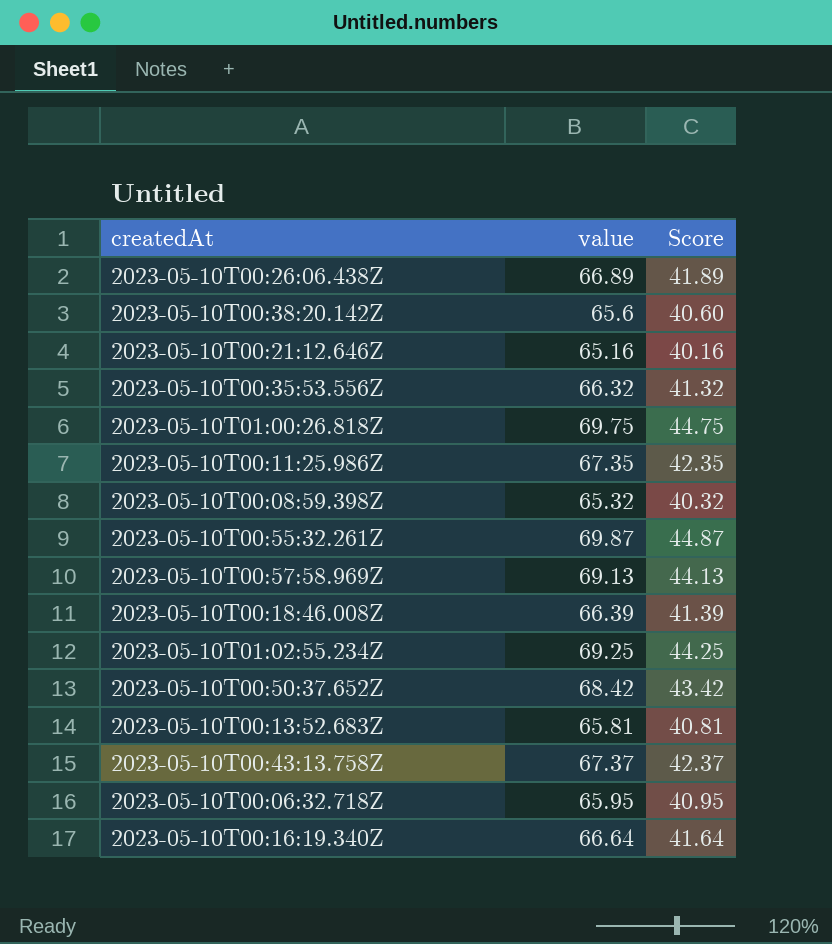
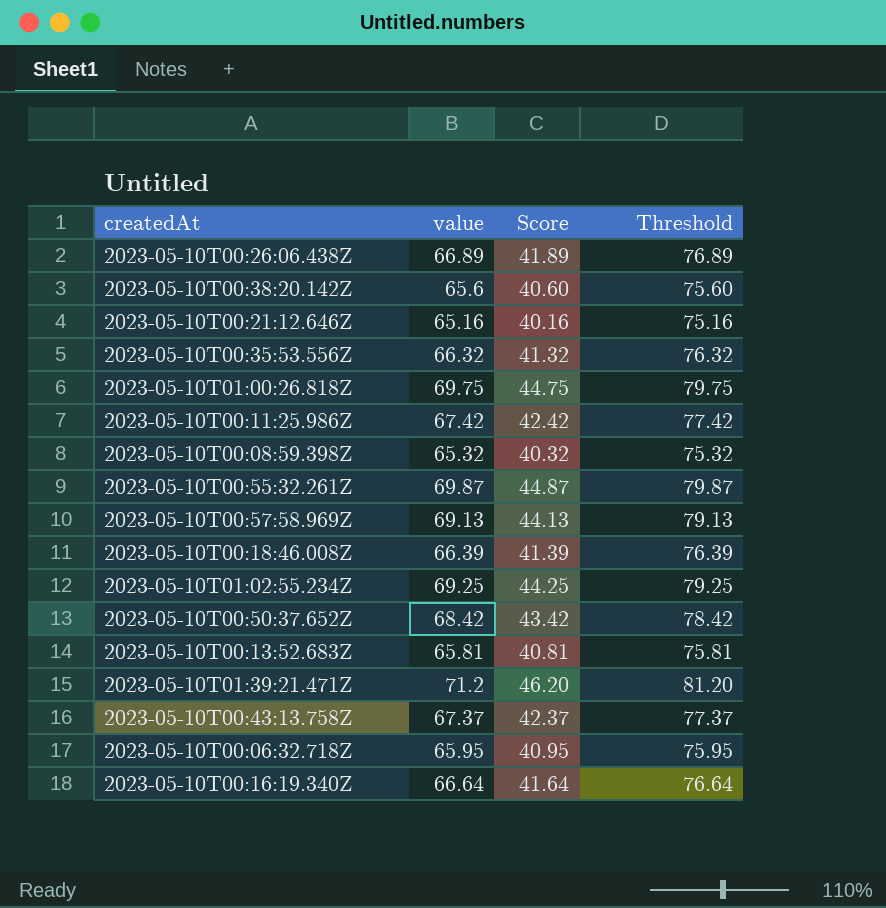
column Threshold | formula: none -> [value] + 10
2023-05-10T00:11:25.986Z | value: 67.35 -> 67.42
2023-05-10T00:11:25.986Z | Score: 42.35 -> 42.42
row 2023-05-10T01:39:21.471Z: none -> 71.2 | 46.20 | 81.20

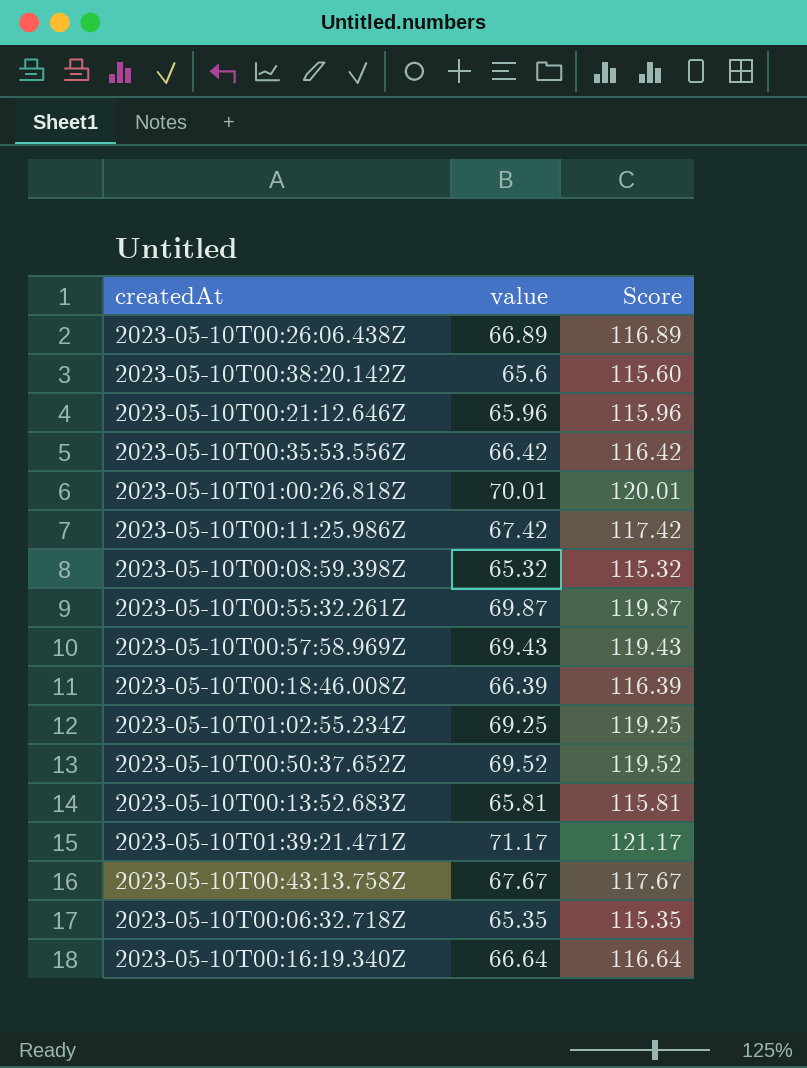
column Threshold | formula: [value] + 10 -> none
column Score | formula: [value] - 25 -> [value] + 50
2023-05-10T00:21:12.646Z | value: 65.16 -> 65.96
2023-05-10T00:35:53.556Z | value: 66.32 -> 66.42
2023-05-10T01:00:26.818Z | value: 69.75 -> 70.01
2023-05-10T00:57:58.969Z | value: 69.13 -> 69.43
2023-05-10T00:50:37.652Z | value: 68.42 -> 69.52
2023-05-10T01:39:21.471Z | value: 71.2 -> 71.17
2023-05-10T00:43:13.758Z | value: 67.37 -> 67.67
2023-05-10T00:06:32.718Z | value: 65.95 -> 65.35

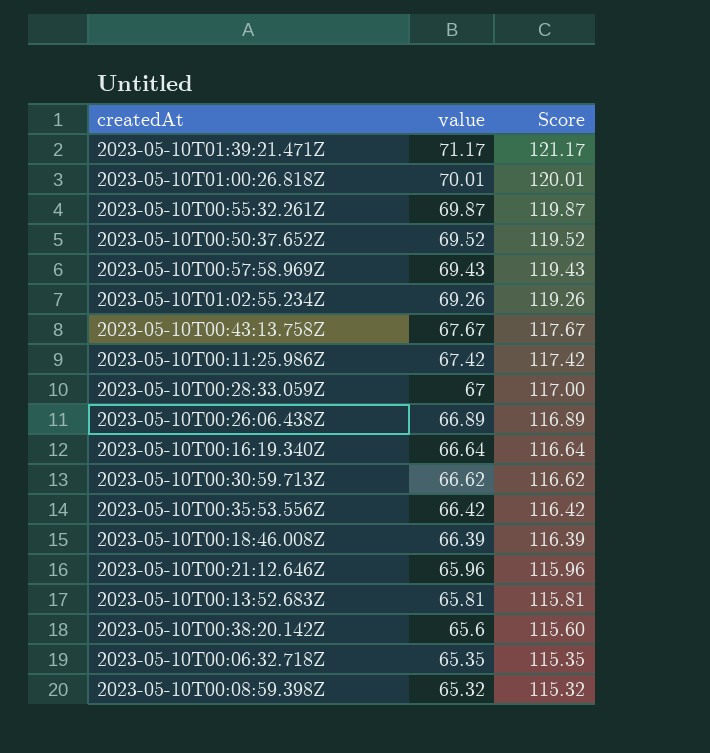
row order: none -> value descending
2023-05-10T01:02:55.234Z | value: 69.25 -> 69.26
2023-05-10T01:02:55.234Z | Score: 119.25 -> 119.26
row 2023-05-10T00:28:33.059Z: none -> 67 | 117.00
row 2023-05-10T00:30:59.713Z: none -> 66.62 | 116.62

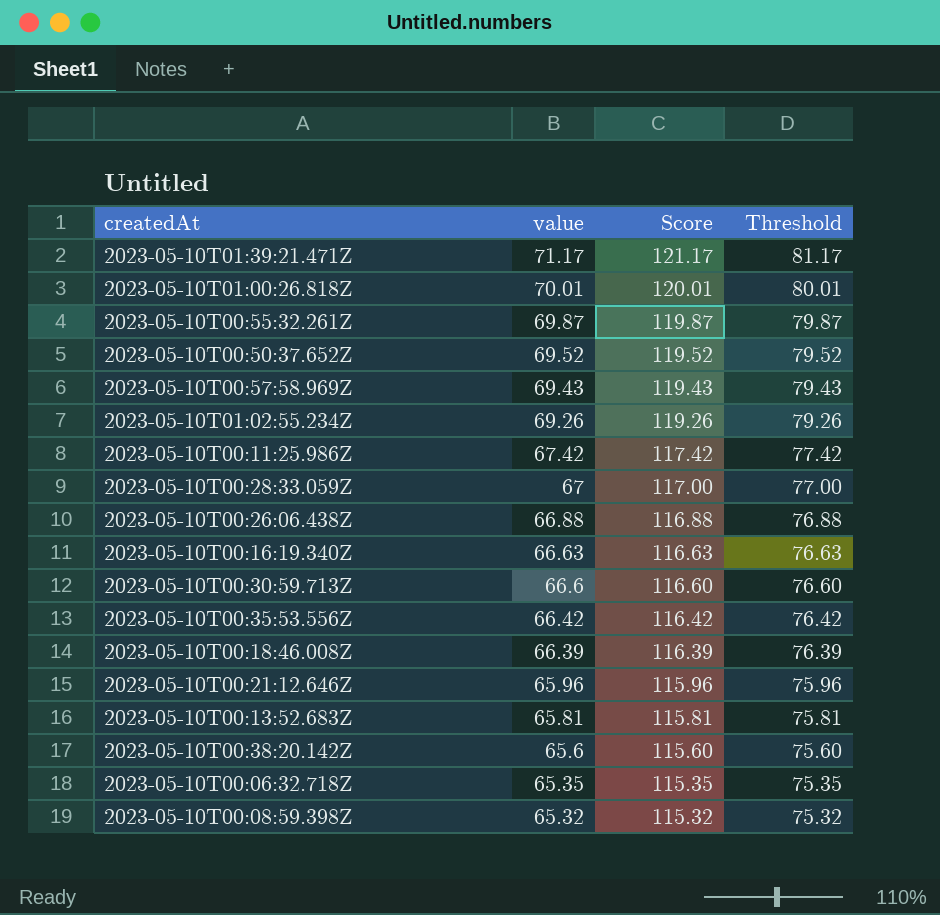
column Threshold | formula: none -> [value] + 10
row 2023-05-10T00:43:13.758Z: 67.67 | 117.67 -> none
2023-05-10T00:26:06.438Z | value: 66.89 -> 66.88
2023-05-10T00:26:06.438Z | Score: 116.89 -> 116.88
2023-05-10T00:16:19.340Z | value: 66.64 -> 66.63
2023-05-10T00:16:19.340Z | Score: 116.64 -> 116.63
2023-05-10T00:30:59.713Z | value: 66.62 -> 66.6
2023-05-10T00:30:59.713Z | Score: 116.62 -> 116.60

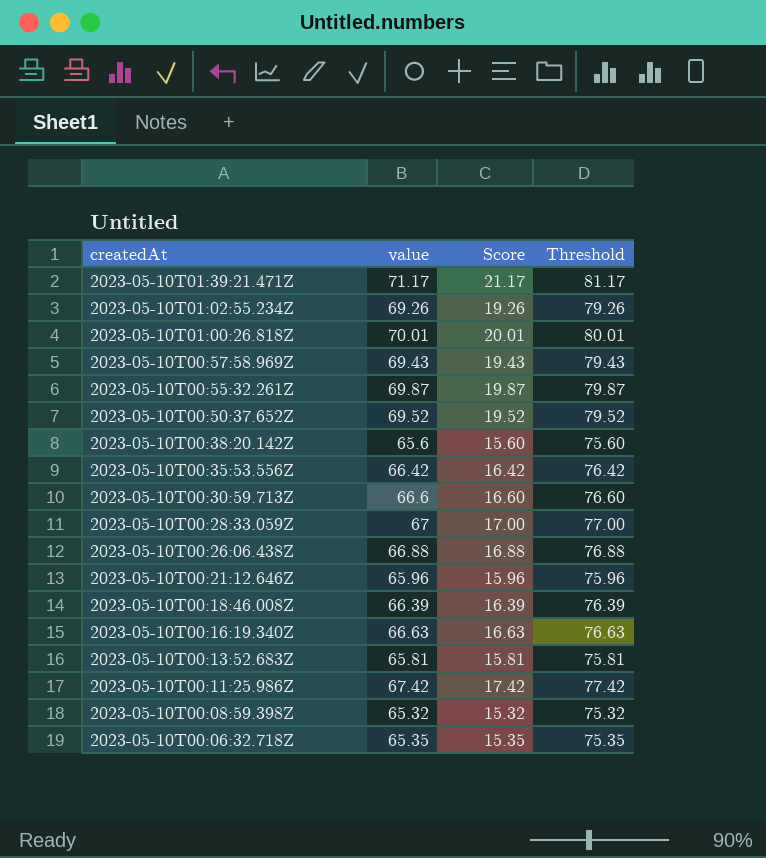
row order: value descending -> createdAt descending
column Score | formula: [value] + 50 -> [value] - 50

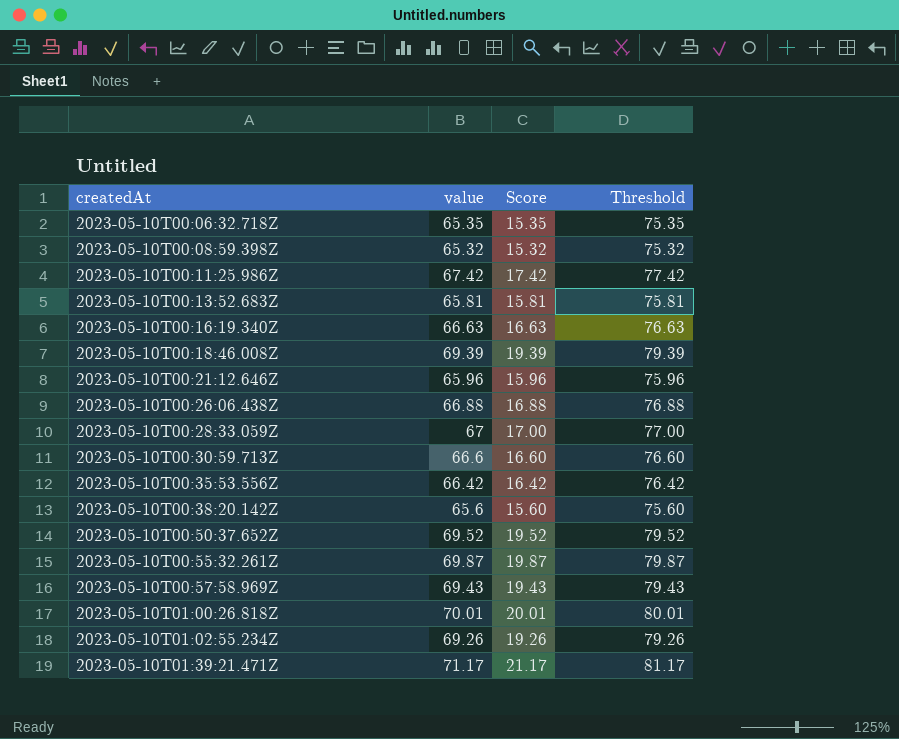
row order: createdAt descending -> createdAt ascending
2023-05-10T00:18:46.008Z | value: 66.39 -> 69.39
2023-05-10T00:18:46.008Z | Score: 16.39 -> 19.39
2023-05-10T00:18:46.008Z | Threshold: 76.39 -> 79.39

